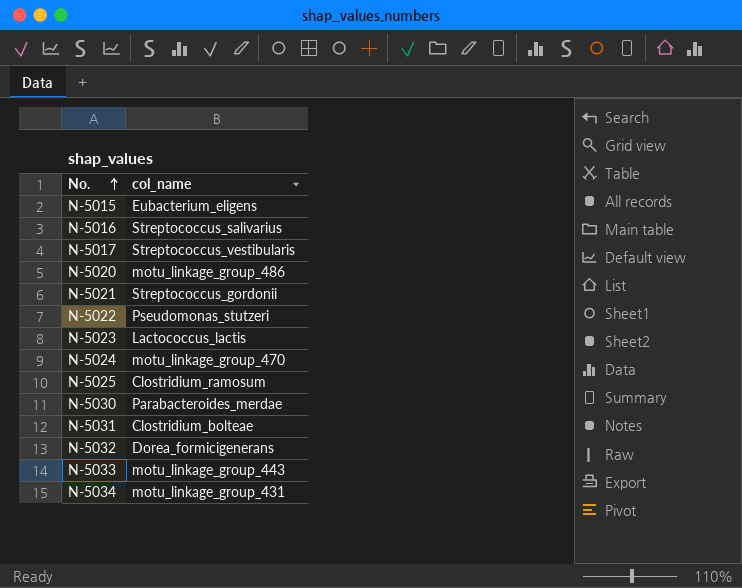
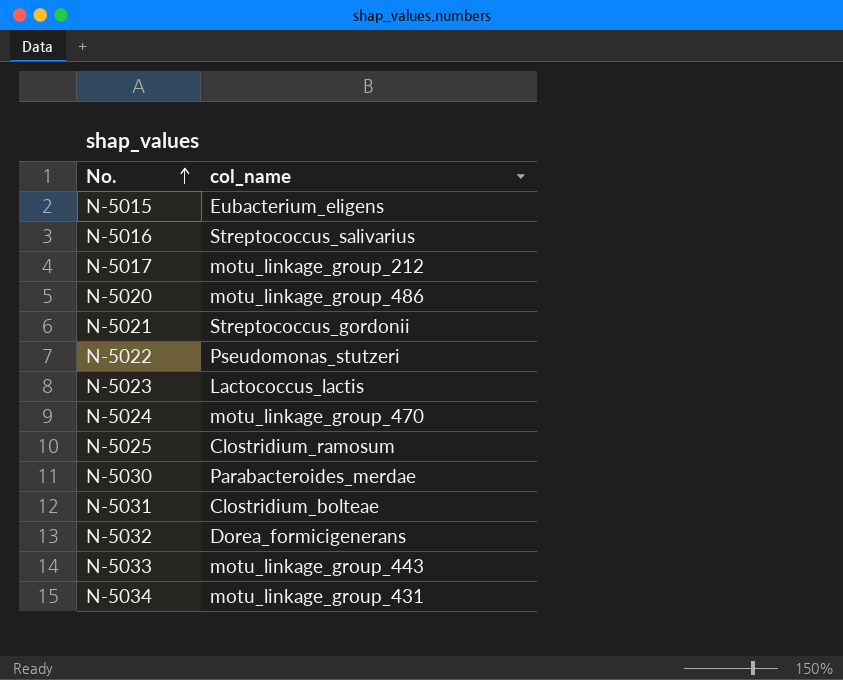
N-5017 | col_name: Streptococcus_vestibularis -> motu_linkage_group_212

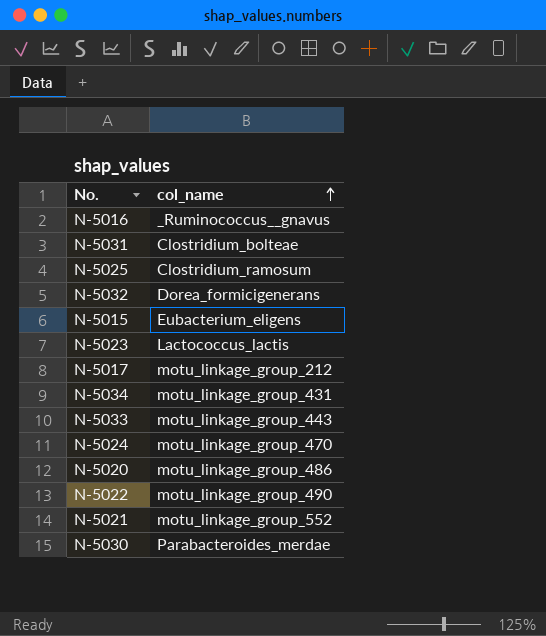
row order: No. ascending -> col_name ascending
N-5016 | col_name: Streptococcus_salivarius -> _Ruminococcus__gnavus
N-5022 | col_name: Pseudomonas_stutzeri -> motu_linkage_group_490
N-5021 | col_name: Streptococcus_gordonii -> motu_linkage_group_552

